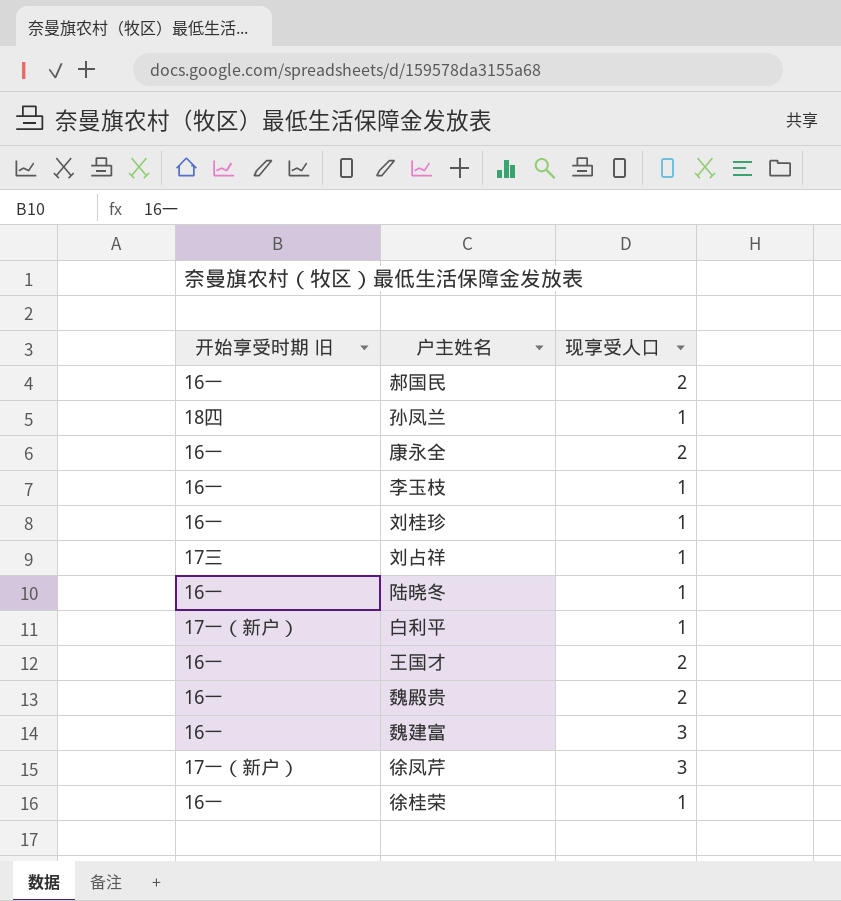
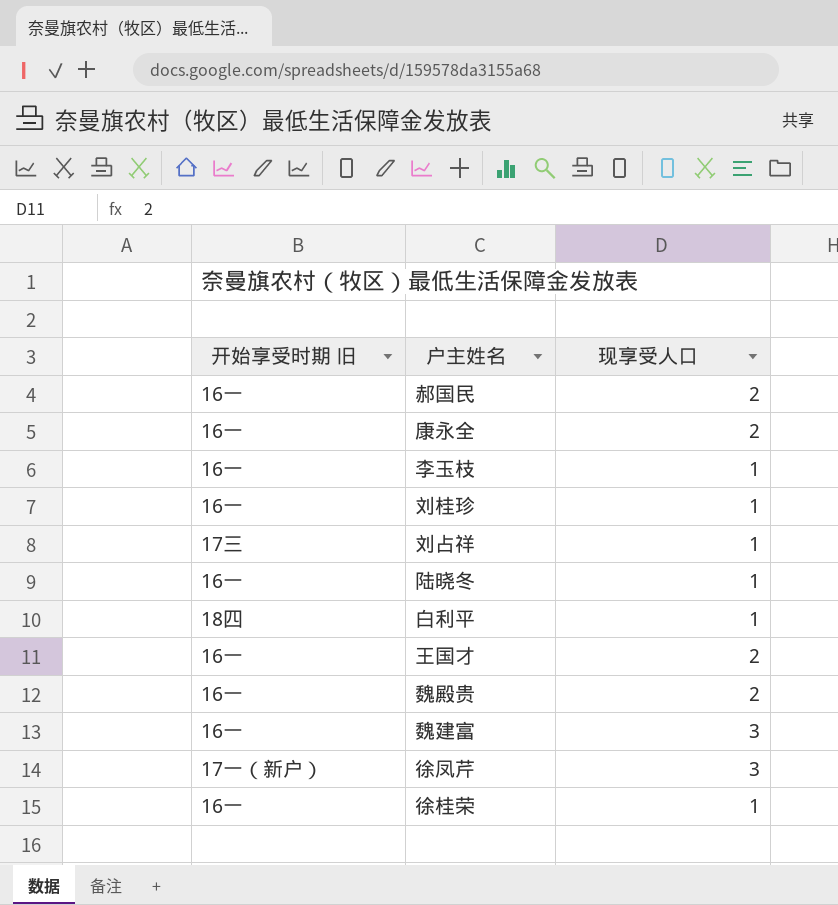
row 孙凤兰: 18四 | 1 -> none
白利平 | 开始享受时期 旧: 17一（新户） -> 18四

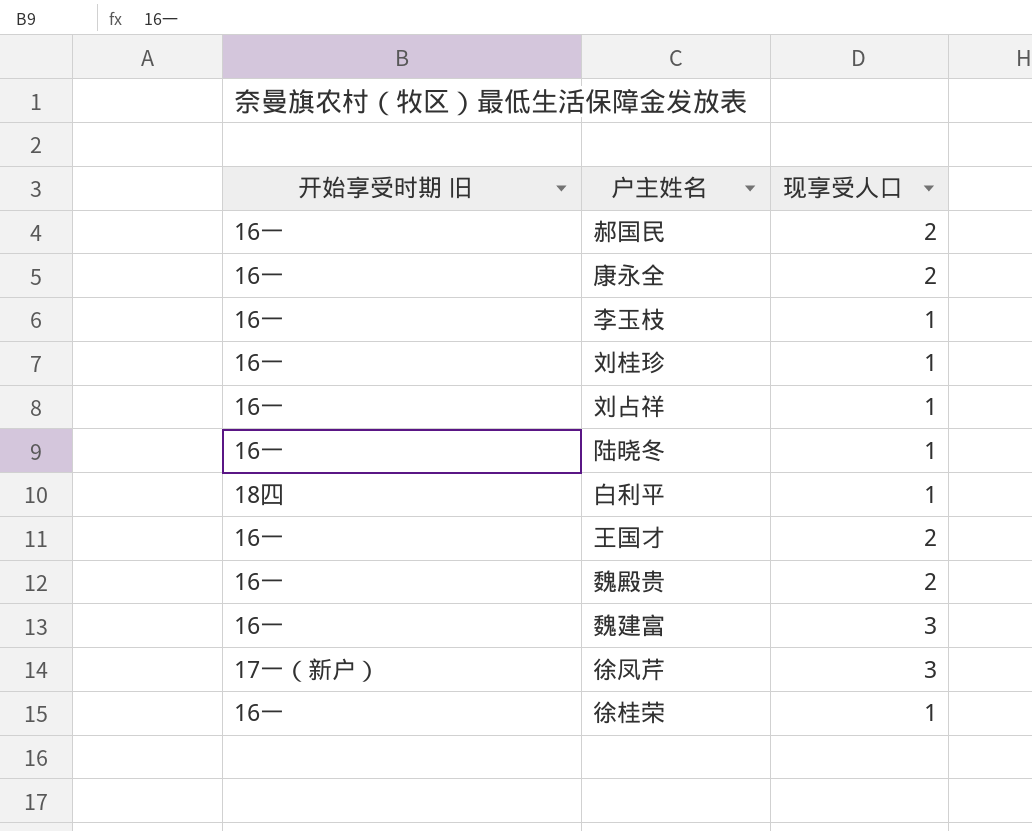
刘占祥 | 开始享受时期 旧: 17三 -> 16一

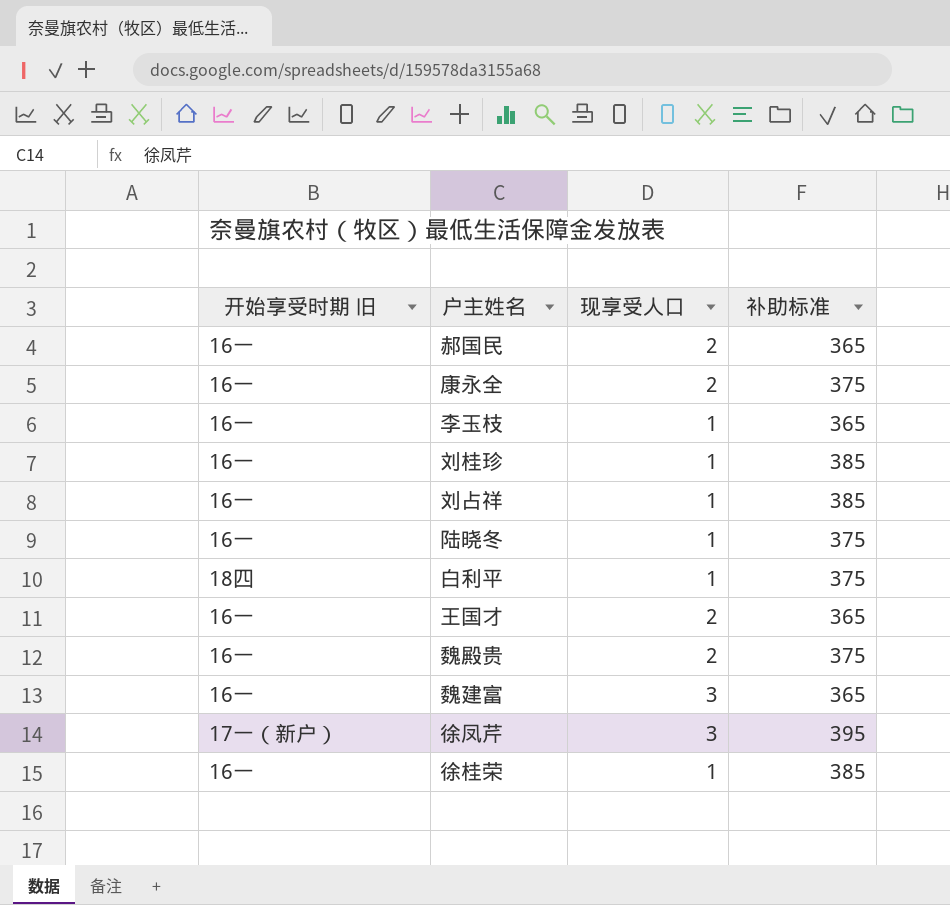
column 补助标准 | position: none -> 4

